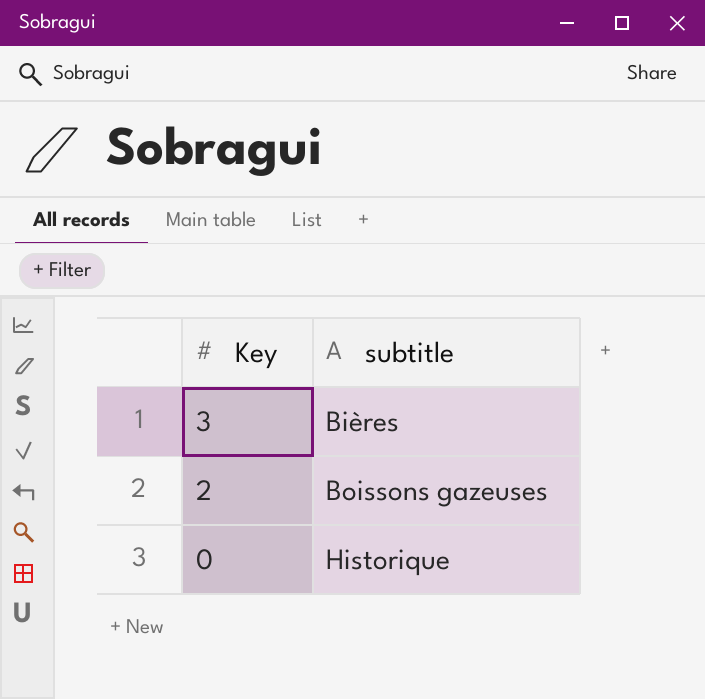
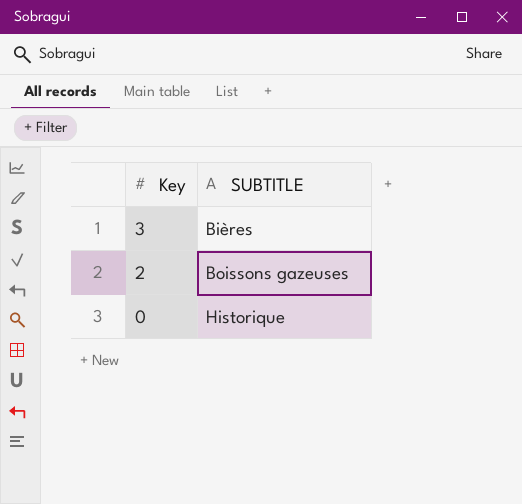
column name: subtitle -> SUBTITLE

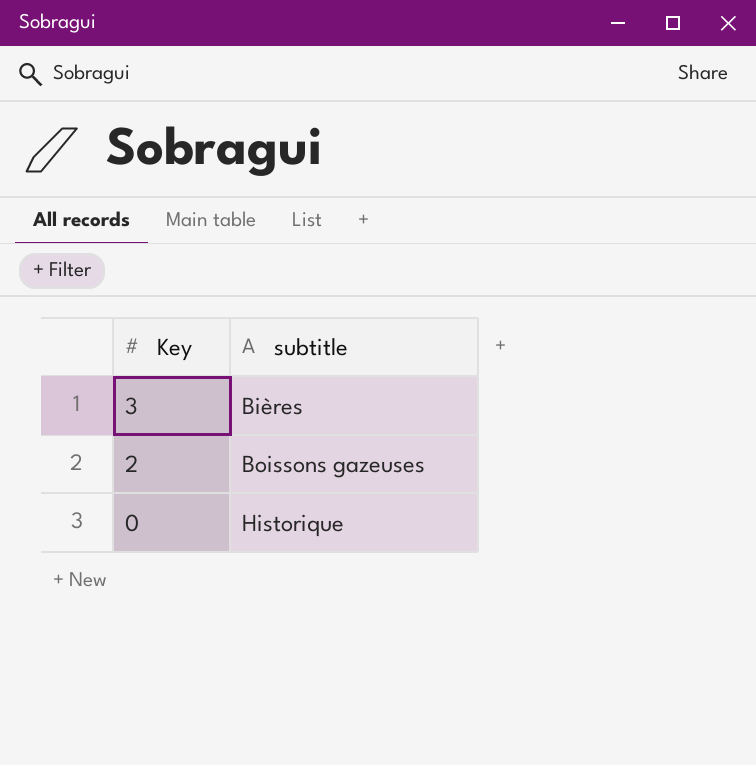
column name: SUBTITLE -> subtitle

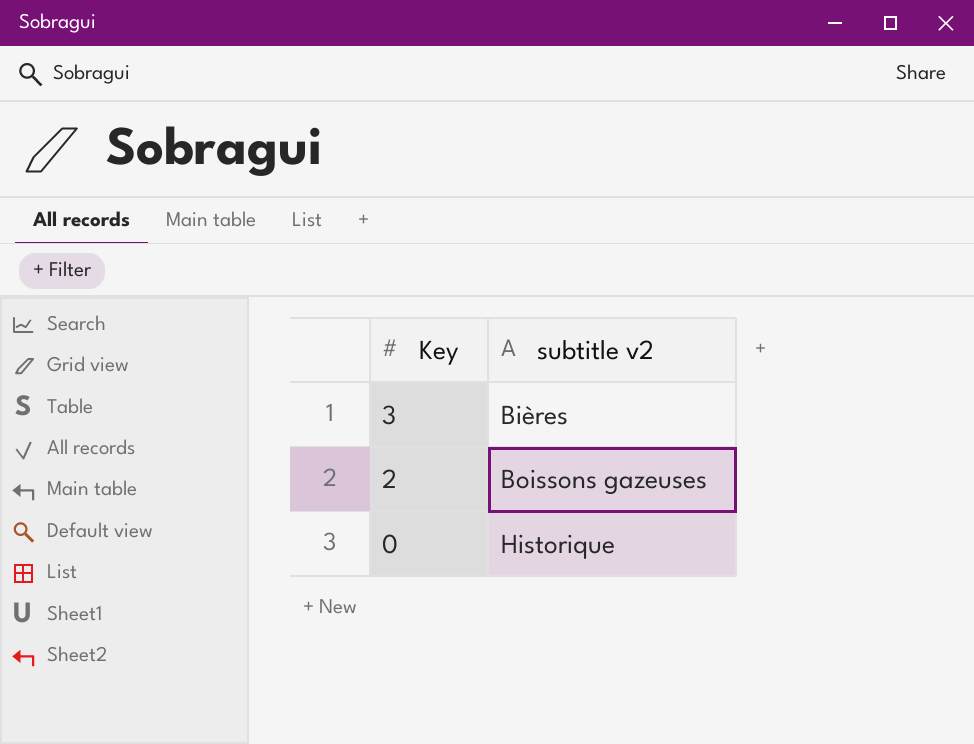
column name: subtitle -> subtitle v2

